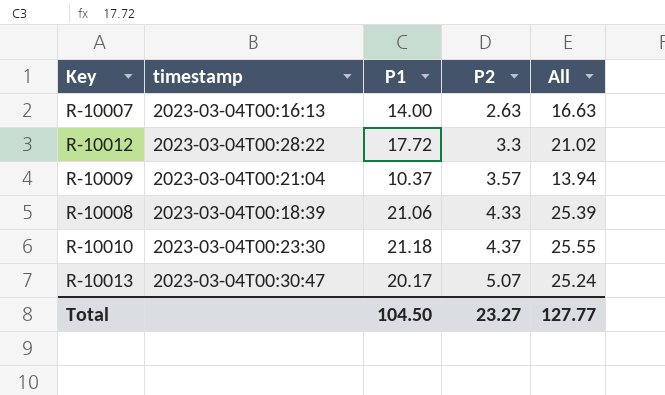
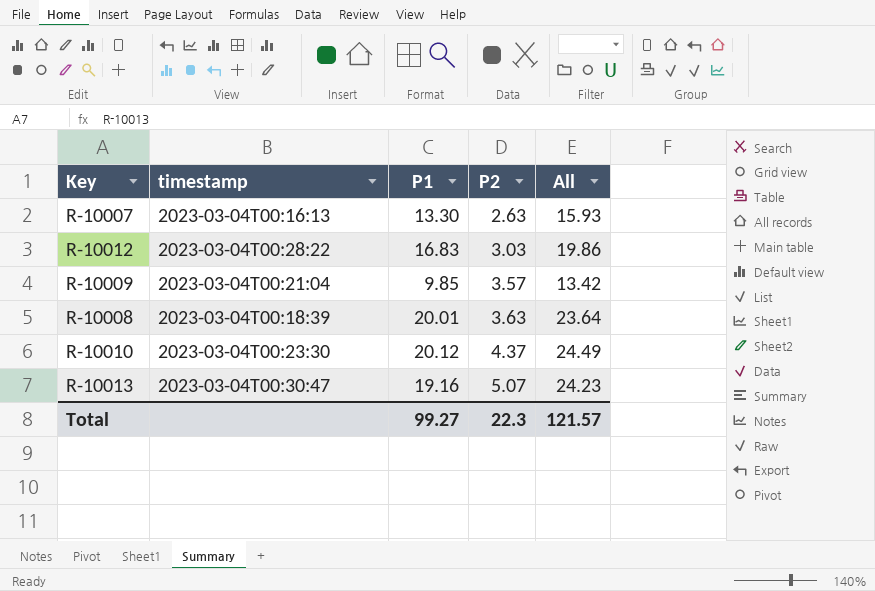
R-10007 | P1: 14.00 -> 13.30
R-10007 | All: 16.63 -> 15.93
R-10012 | P1: 17.72 -> 16.83
R-10012 | P2: 3.3 -> 3.03
R-10012 | All: 21.02 -> 19.86
R-10009 | P1: 10.37 -> 9.85
R-10009 | All: 13.94 -> 13.42
R-10008 | P1: 21.06 -> 20.01
R-10008 | P2: 4.33 -> 3.63
R-10008 | All: 25.39 -> 23.64
R-10010 | P1: 21.18 -> 20.12
R-10010 | All: 25.55 -> 24.49
R-10013 | P1: 20.17 -> 19.16
R-10013 | All: 25.24 -> 24.23
Total | P1: 104.50 -> 99.27
Total | P2: 23.27 -> 22.3
Total | All: 127.77 -> 121.57

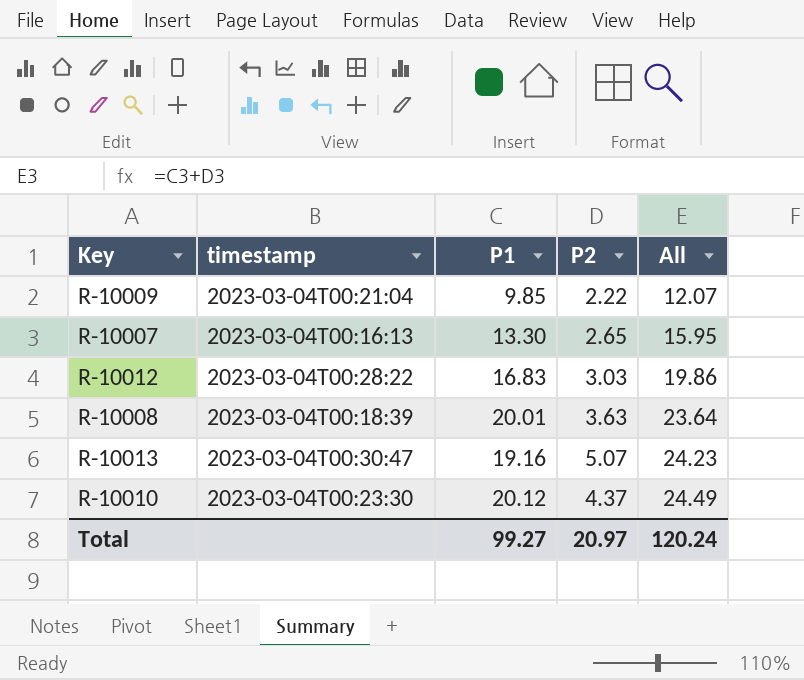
row order: P2 ascending -> All ascending
R-10009 | P2: 3.57 -> 2.22
R-10009 | All: 13.42 -> 12.07
R-10007 | P2: 2.63 -> 2.65
R-10007 | All: 15.93 -> 15.95
Total | P2: 22.3 -> 20.97
Total | All: 121.57 -> 120.24

